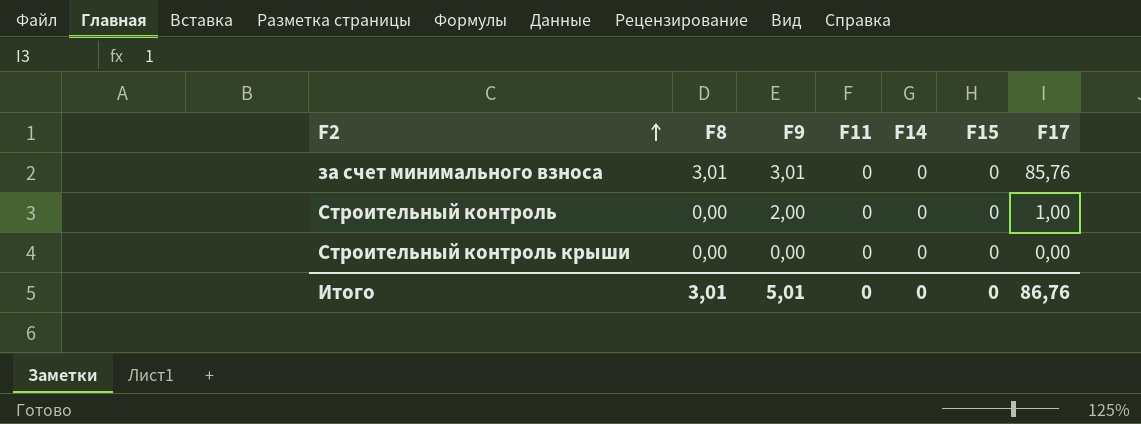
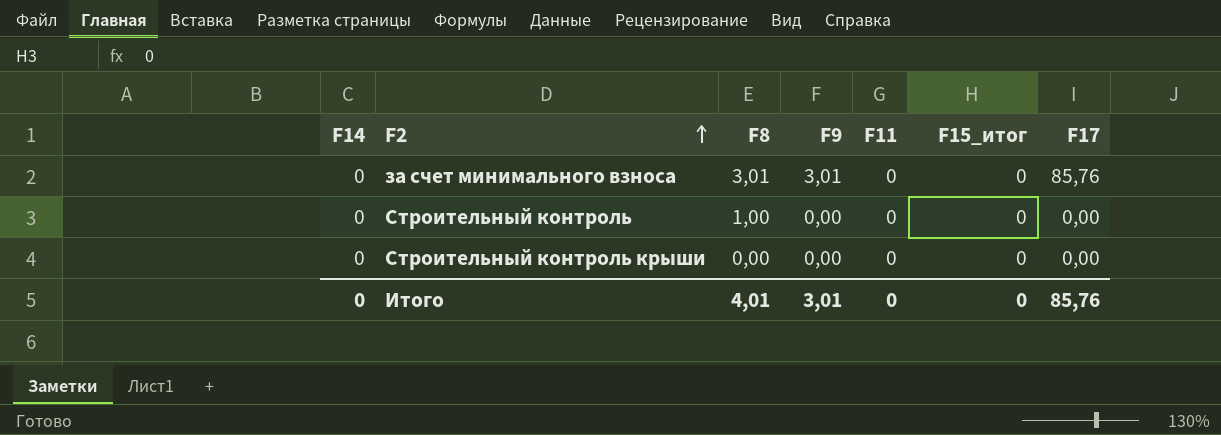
column F14 | position: 5 -> 1
column name: F15 -> F15_итог
Строительный контроль | F8: 0,00 -> 1,00
Строительный контроль | F9: 2,00 -> 0,00
Строительный контроль | F17: 1,00 -> 0,00
Итого | F8: 3,01 -> 4,01
Итого | F9: 5,01 -> 3,01
Итого | F17: 86,76 -> 85,76

